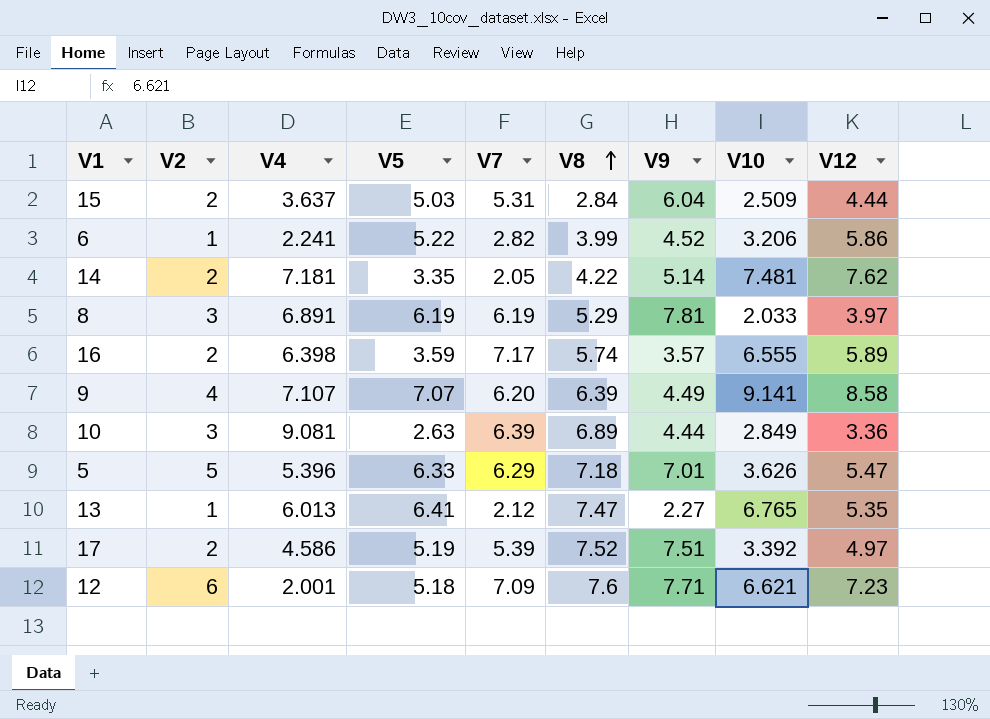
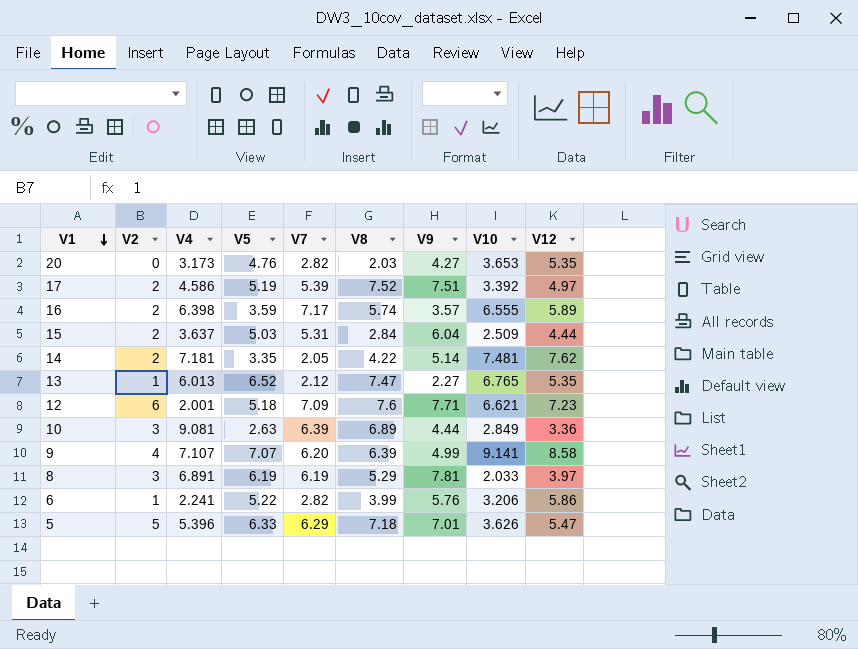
row order: V8 ascending -> V1 descending
row 20: none -> 0 | 3.173 | 4.76 | 2.82 | 2.03 | 4.27 | 3.653 | 5.35
13 | V5: 6.41 -> 6.52
9 | V9: 4.49 -> 4.99
6 | V9: 4.52 -> 5.76

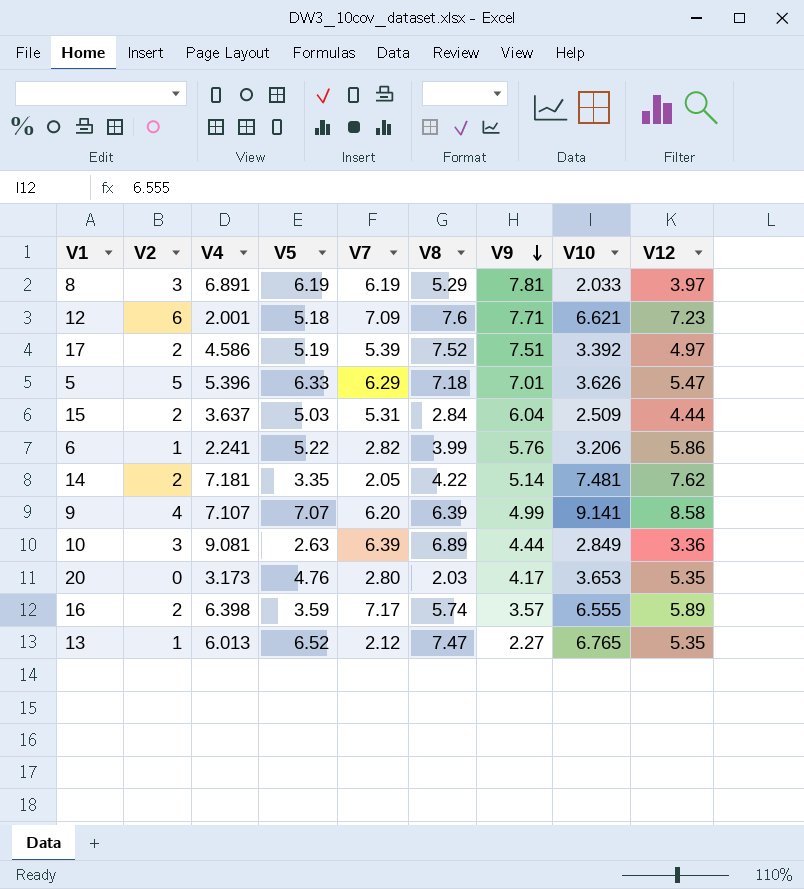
row order: V1 descending -> V9 descending
20 | V7: 2.82 -> 2.80
20 | V9: 4.27 -> 4.17

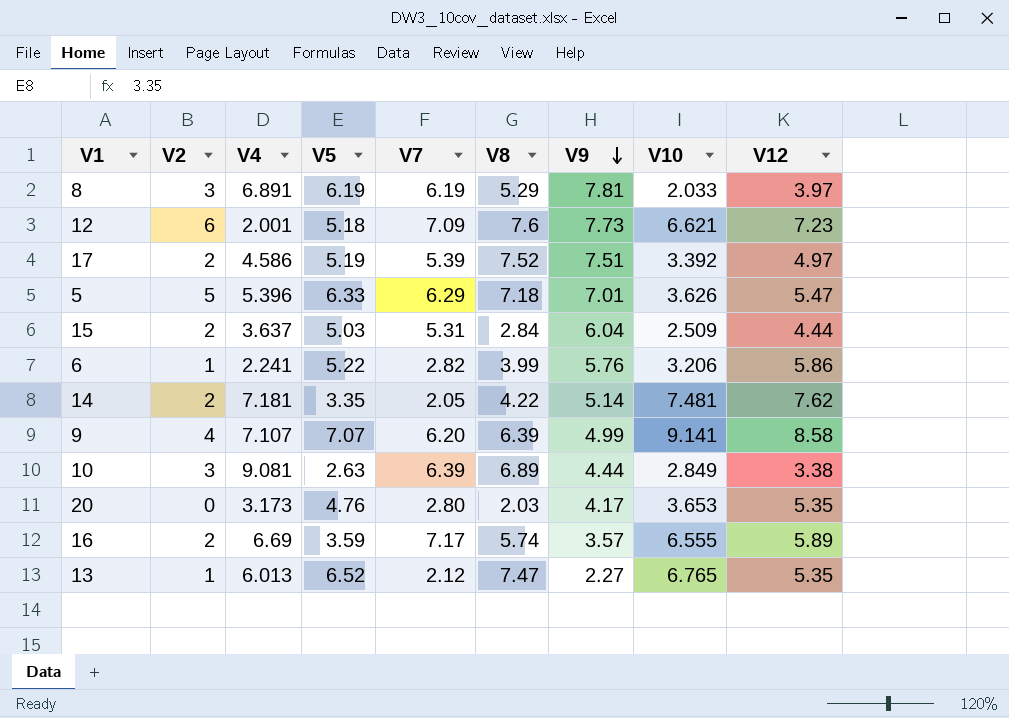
12 | V9: 7.71 -> 7.73
10 | V12: 3.36 -> 3.38
16 | V4: 6.398 -> 6.69

